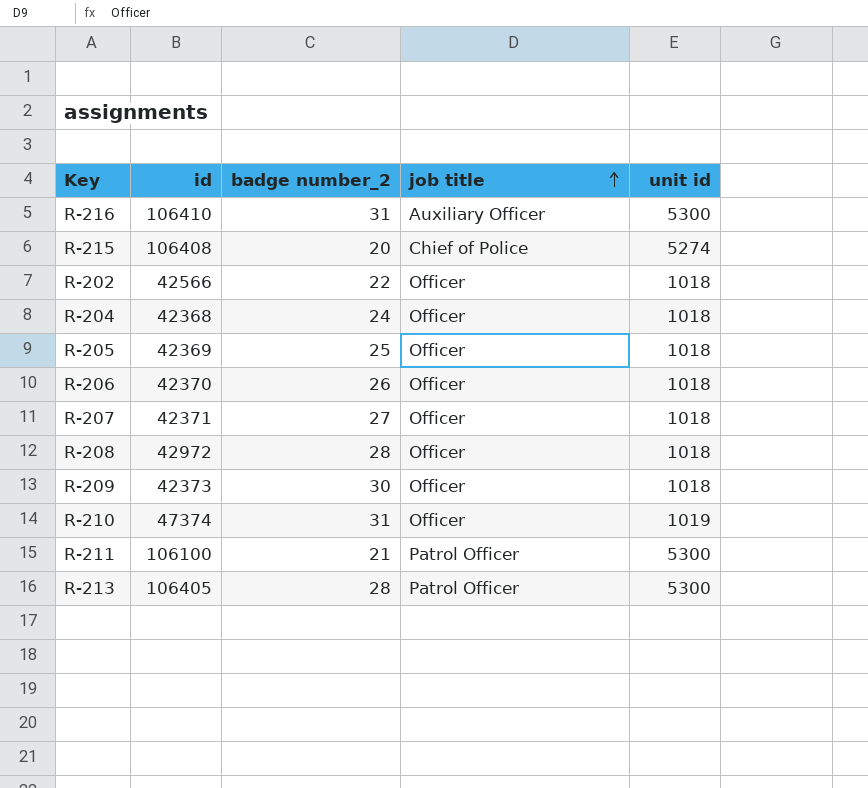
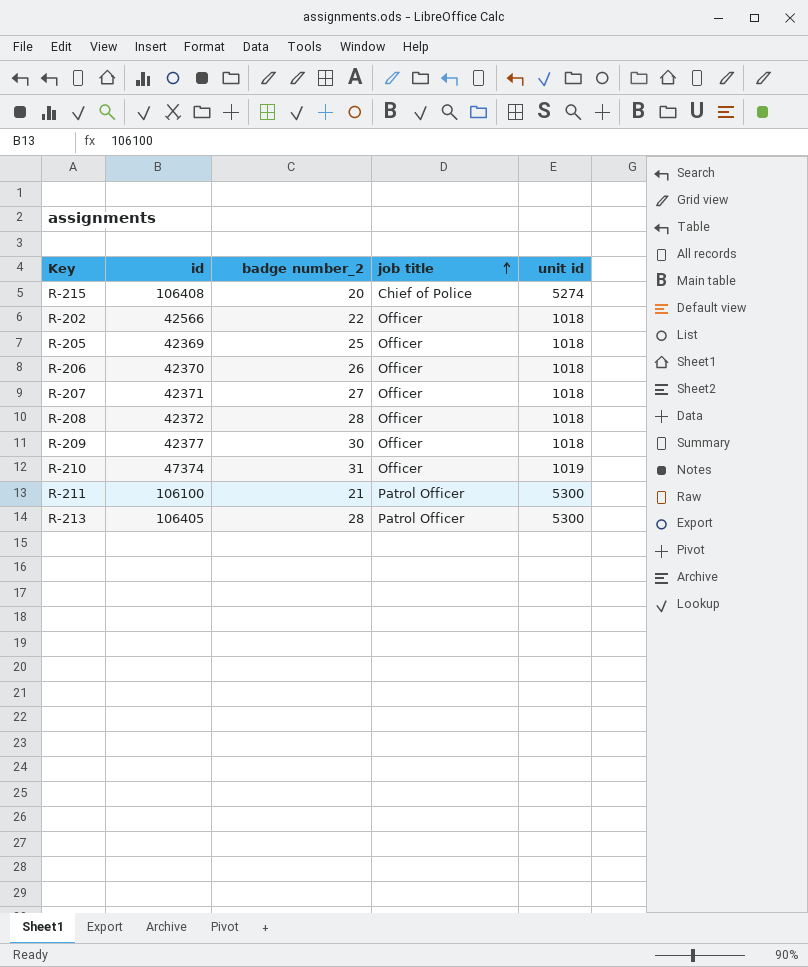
row R-216: 106410 | 31 | Auxiliary Officer | 5300 -> none
row R-204: 42368 | 24 | Officer | 1018 -> none
R-208 | id: 42972 -> 42372
R-209 | id: 42373 -> 42377

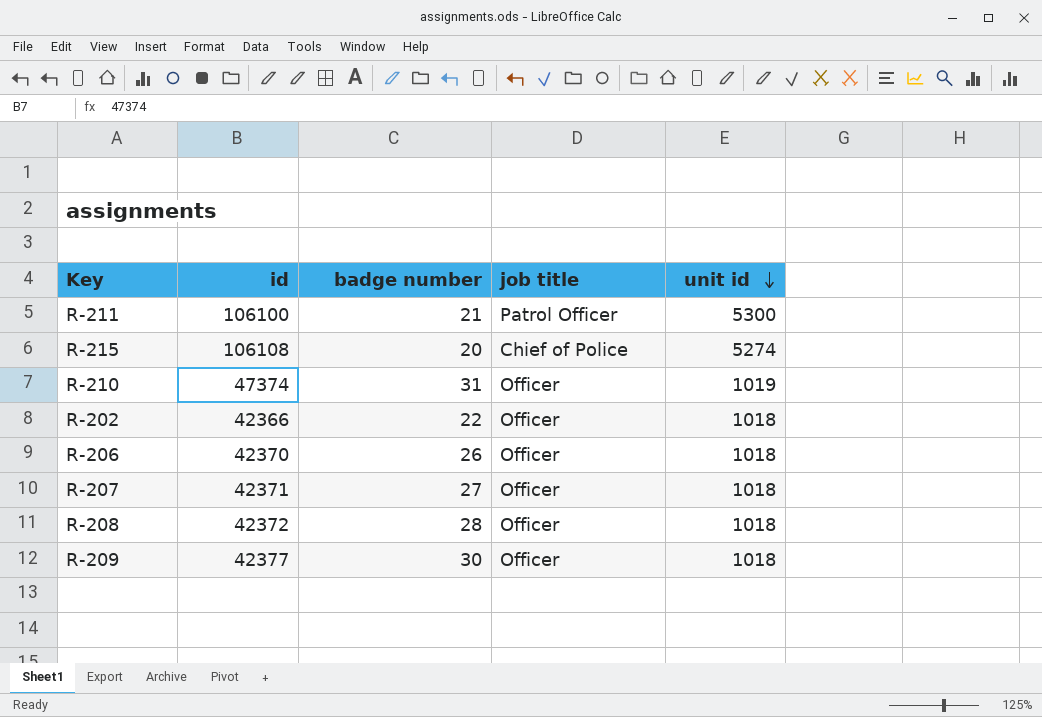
row order: job title ascending -> unit id descending
column name: badge number_2 -> badge number
row R-205: 42369 | 25 | Officer | 1018 -> none
row R-213: 106405 | 28 | Patrol Officer | 5300 -> none
R-215 | id: 106408 -> 106108
R-202 | id: 42566 -> 42366

